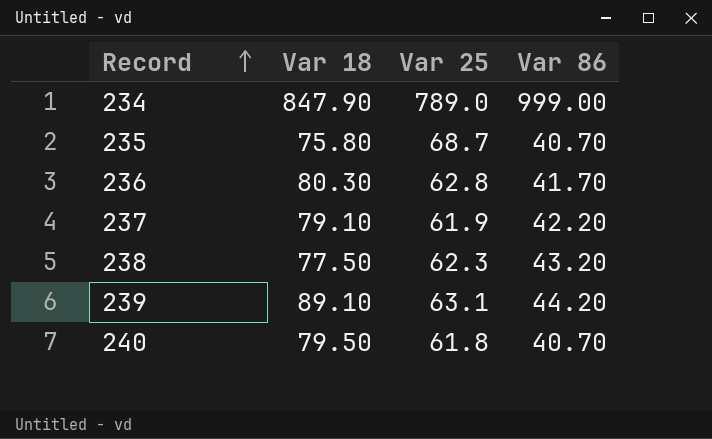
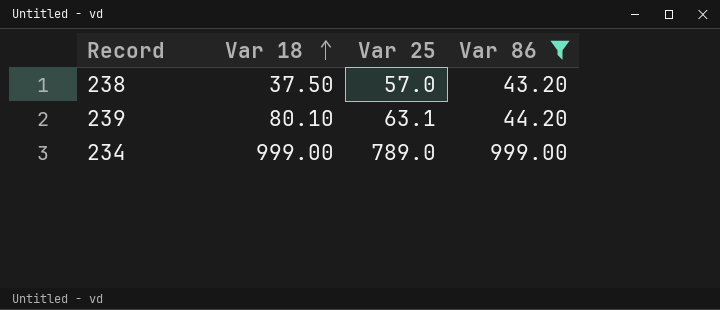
filter: none -> Var 86 >= 43.20
row order: Record ascending -> Var 18 ascending
238 | Var 18: 77.50 -> 37.50
238 | Var 25: 62.3 -> 57.0
239 | Var 18: 89.10 -> 80.10
234 | Var 18: 847.90 -> 999.00

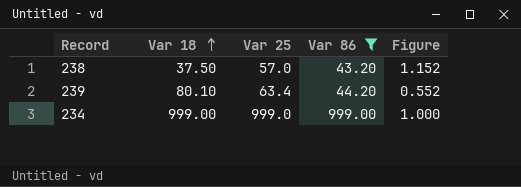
column Figure | formula: none -> [Var 86] / [Var 18]
239 | Var 25: 63.1 -> 63.4
234 | Var 25: 789.0 -> 999.0

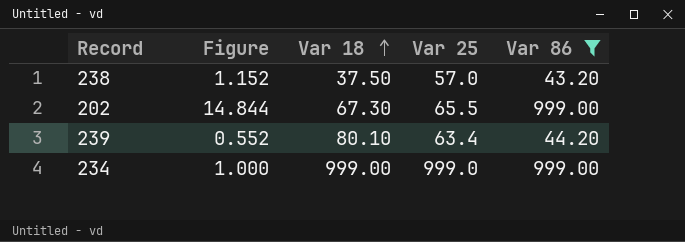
column Figure | position: 5 -> 2
row 202: none -> 14.844 | 67.30 | 65.5 | 999.00

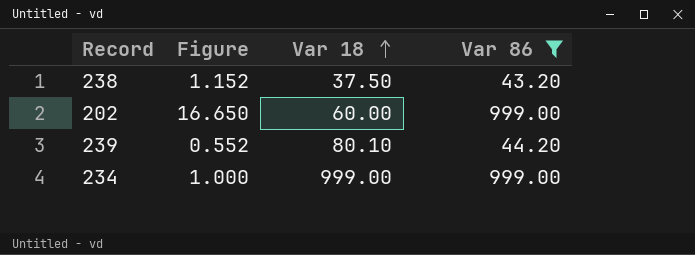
column Var 25 | position: 4 -> none
202 | Figure: 14.844 -> 16.650
202 | Var 18: 67.30 -> 60.00

